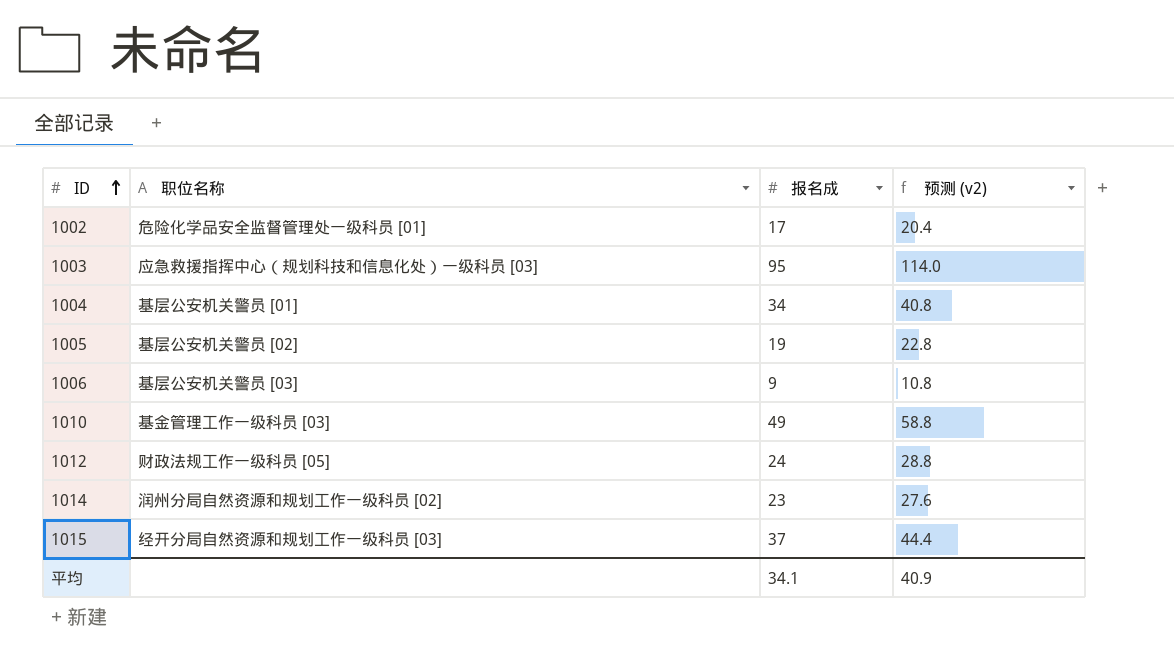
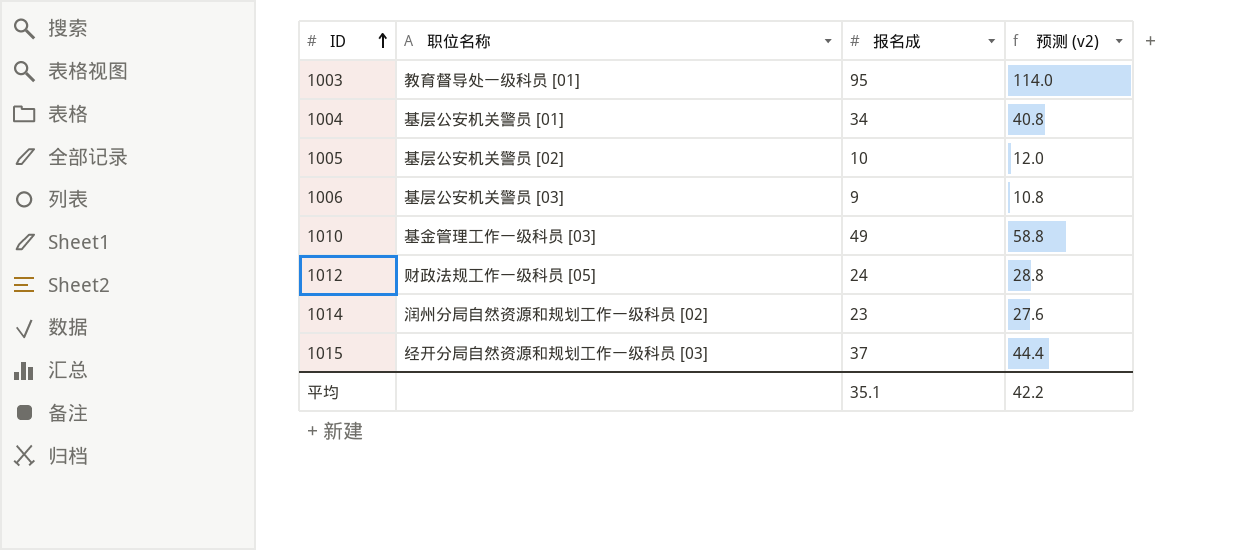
row 1002: 危险化学品安全监督管理处一级科员 [01] | 17 | 20.4 -> none
1003 | 职位名称: 应急救援指挥中心（规划科技和信息化处）一级科员 [03] -> 教育督导处一级科员 [01]
1005 | 报名成: 19 -> 10
1005 | 预测 (v2): 22.8 -> 12.0
平均 | 报名成: 34.1 -> 35.1
平均 | 预测 (v2): 40.9 -> 42.2

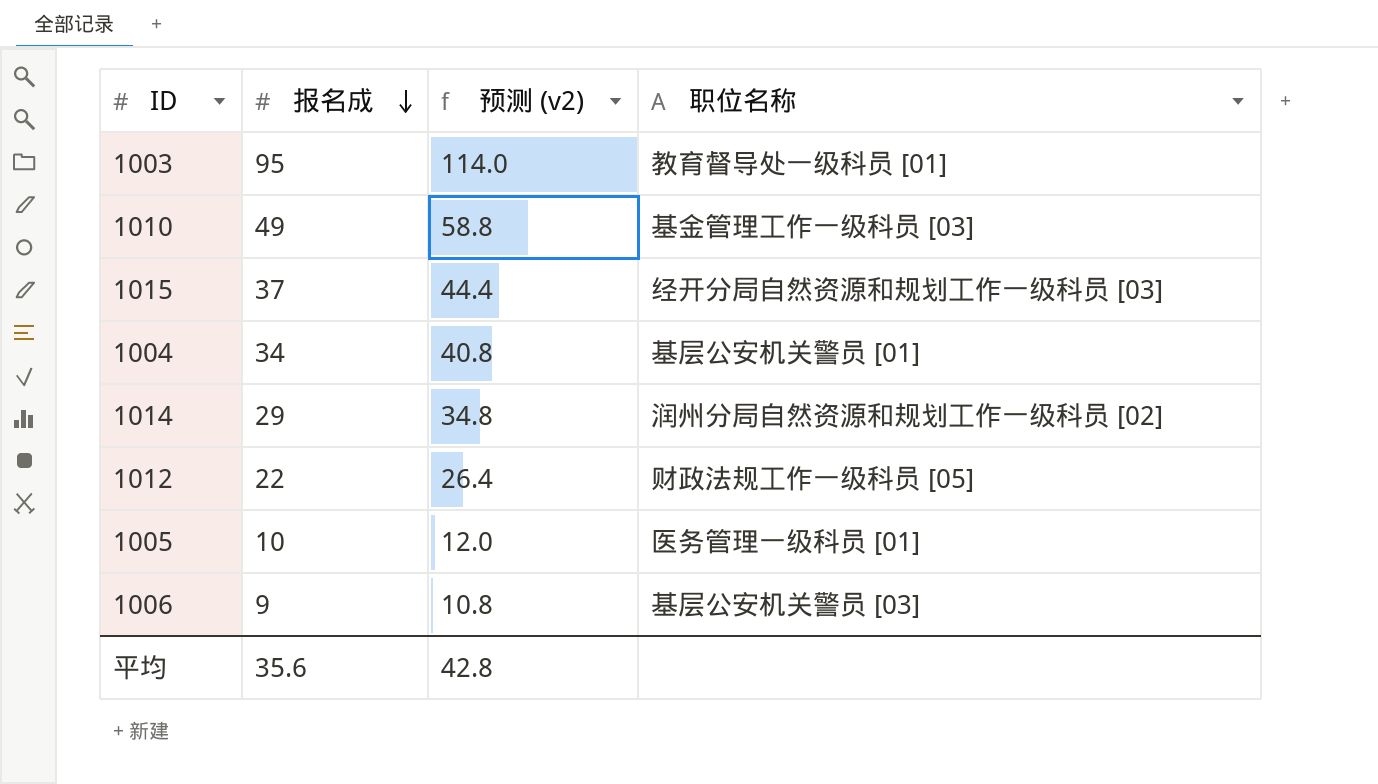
row order: ID ascending -> 报名成 descending
column 职位名称 | position: 2 -> 4
1014 | 报名成: 23 -> 29
1014 | 预测 (v2): 27.6 -> 34.8
1012 | 报名成: 24 -> 22
1012 | 预测 (v2): 28.8 -> 26.4
1005 | 职位名称: 基层公安机关警员 [02] -> 医务管理一级科员 [01]
平均 | 报名成: 35.1 -> 35.6
平均 | 预测 (v2): 42.2 -> 42.8

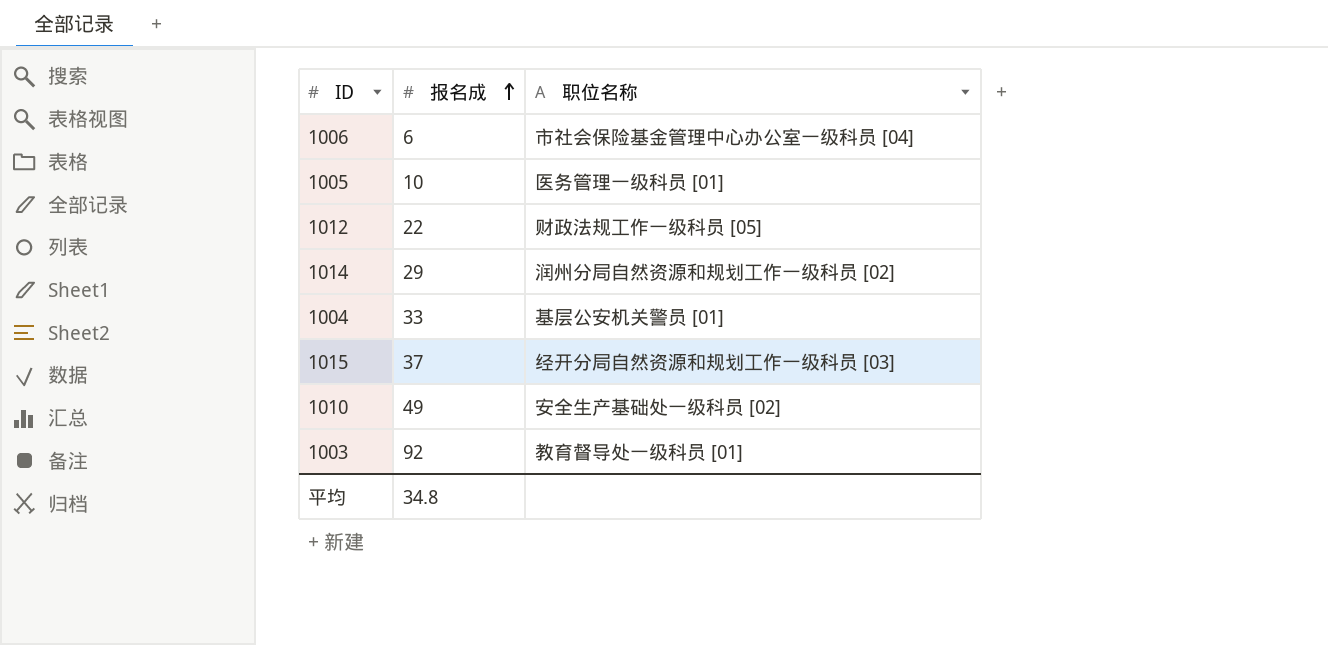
row order: 报名成 descending -> 报名成 ascending
column 预测 (v2) | formula: [报名成] * 1.2 -> none
1006 | 报名成: 9 -> 6
1006 | 职位名称: 基层公安机关警员 [03] -> 市社会保险基金管理中心办公室一级科员 [04]
1004 | 报名成: 34 -> 33
1010 | 职位名称: 基金管理工作一级科员 [03] -> 安全生产基础处一级科员 [02]
1003 | 报名成: 95 -> 92
平均 | 报名成: 35.6 -> 34.8

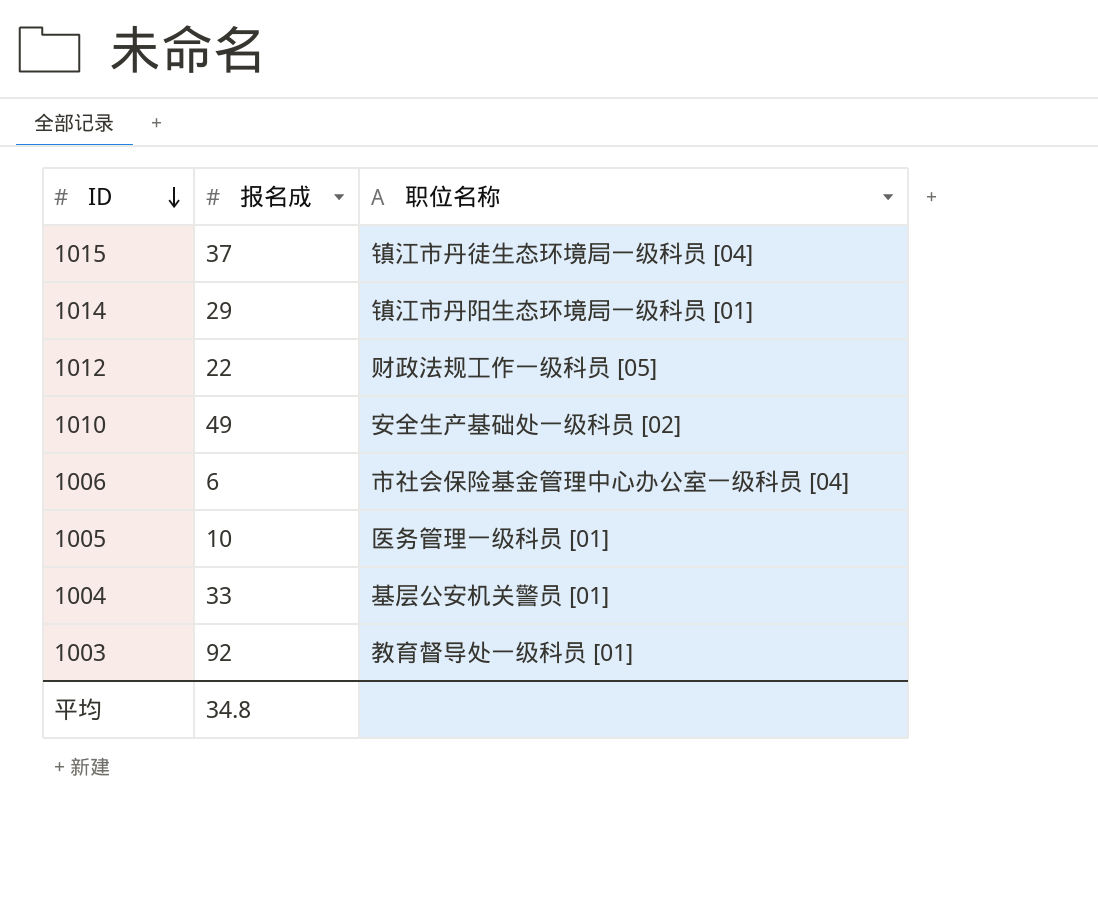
row order: 报名成 ascending -> ID descending
1015 | 职位名称: 经开分局自然资源和规划工作一级科员 [03] -> 镇江市丹徒生态环境局一级科员 [04]
1014 | 职位名称: 润州分局自然资源和规划工作一级科员 [02] -> 镇江市丹阳生态环境局一级科员 [01]

